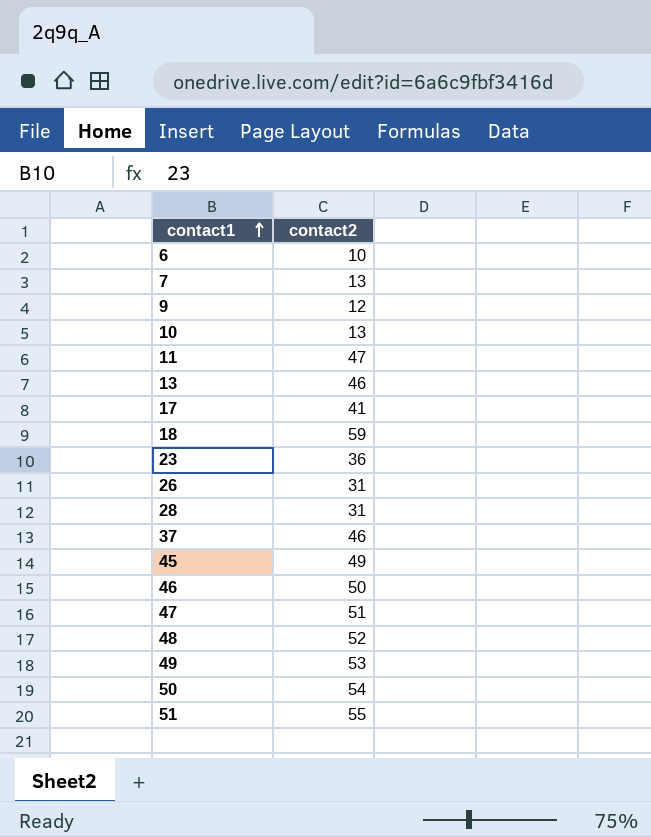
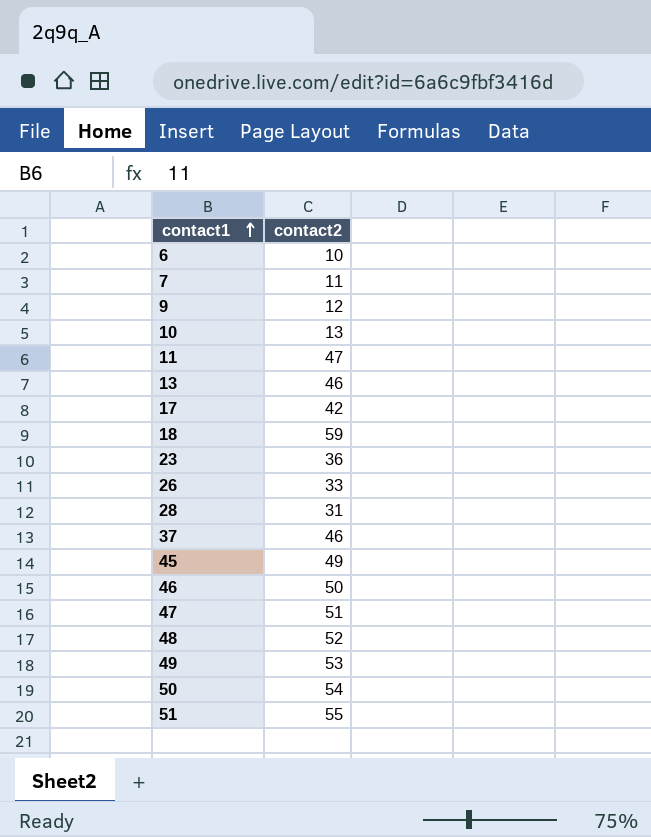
7 | contact2: 13 -> 11
17 | contact2: 41 -> 42
26 | contact2: 31 -> 33

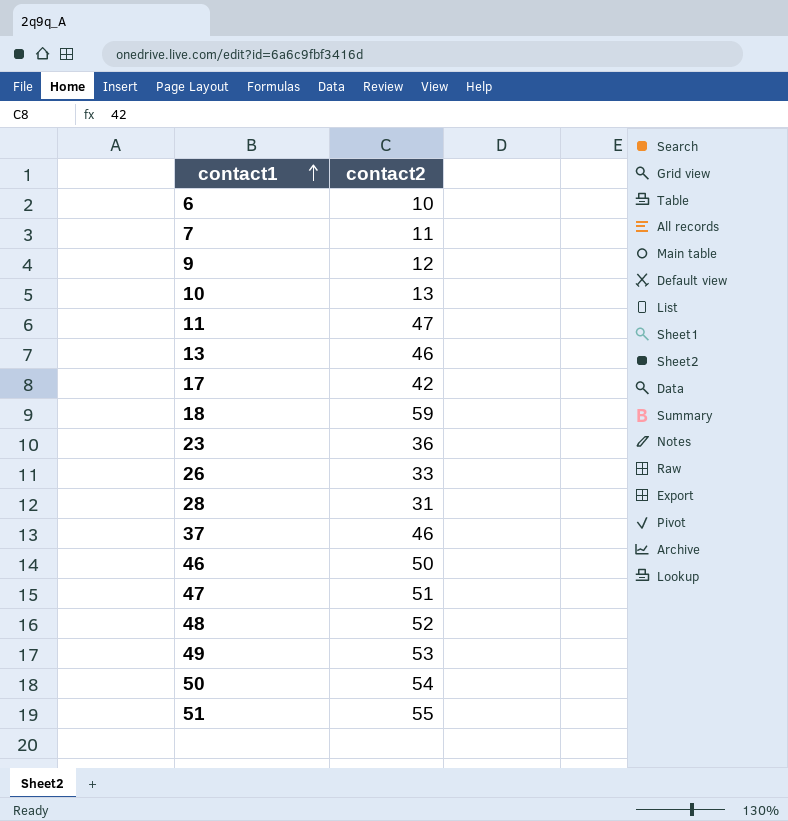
row 45: 49 -> none

